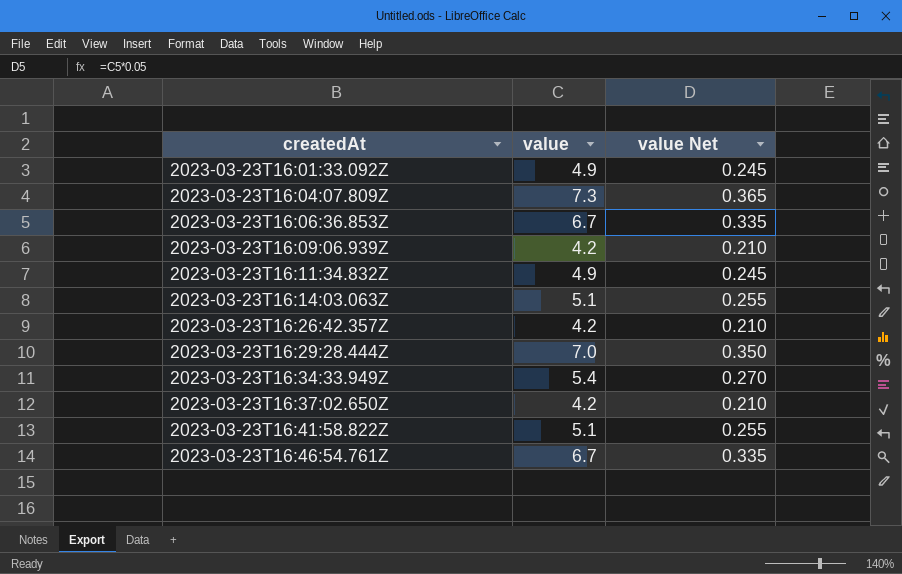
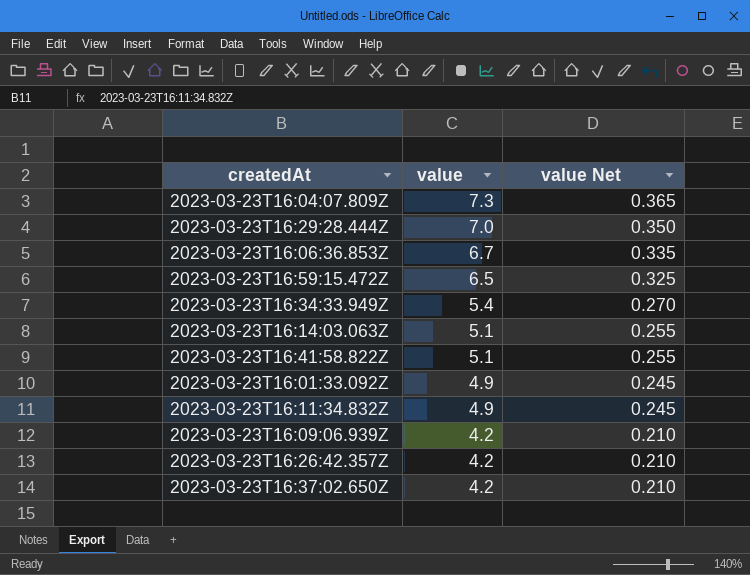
row order: createdAt ascending -> value descending
row 2023-03-23T16:46:54.761Z: 6.7 | 0.335 -> none
row 2023-03-23T16:59:15.472Z: none -> 6.5 | 0.325

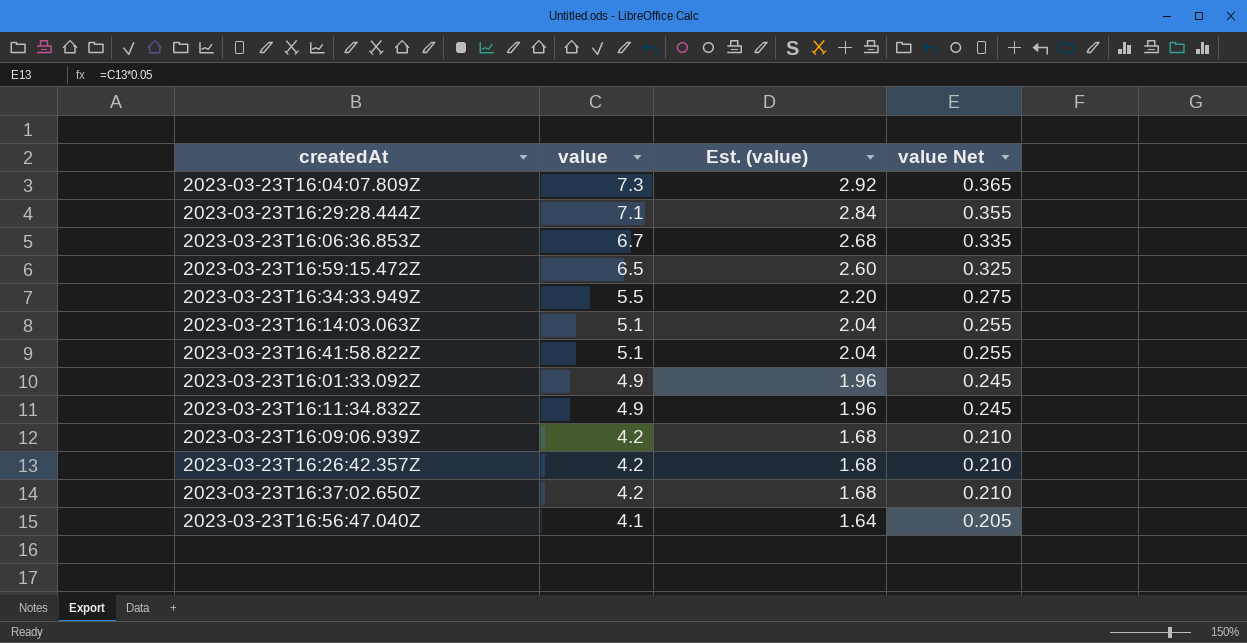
column Est. (value) | formula: none -> [value] * 0.4
2023-03-23T16:29:28.444Z | value: 7.0 -> 7.1
2023-03-23T16:29:28.444Z | value Net: 0.350 -> 0.355
2023-03-23T16:34:33.949Z | value: 5.4 -> 5.5
2023-03-23T16:34:33.949Z | value Net: 0.270 -> 0.275
row 2023-03-23T16:56:47.040Z: none -> 4.1 | 1.64 | 0.205

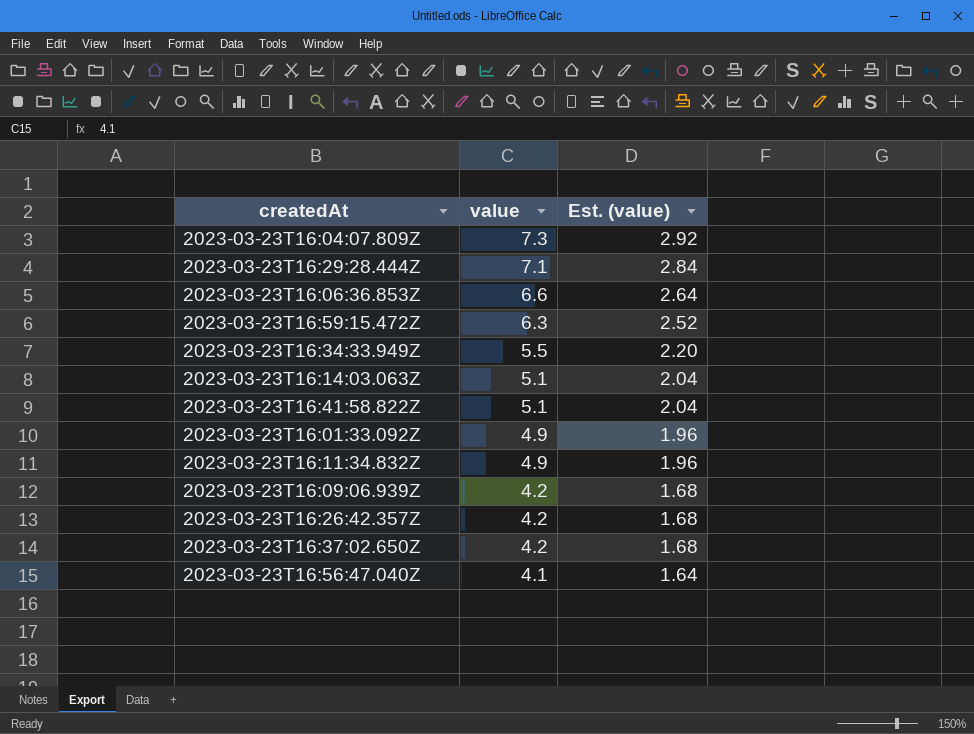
column value Net | formula: [value] * 0.05 -> none
2023-03-23T16:06:36.853Z | value: 6.7 -> 6.6
2023-03-23T16:06:36.853Z | Est. (value): 2.68 -> 2.64
2023-03-23T16:59:15.472Z | value: 6.5 -> 6.3
2023-03-23T16:59:15.472Z | Est. (value): 2.60 -> 2.52

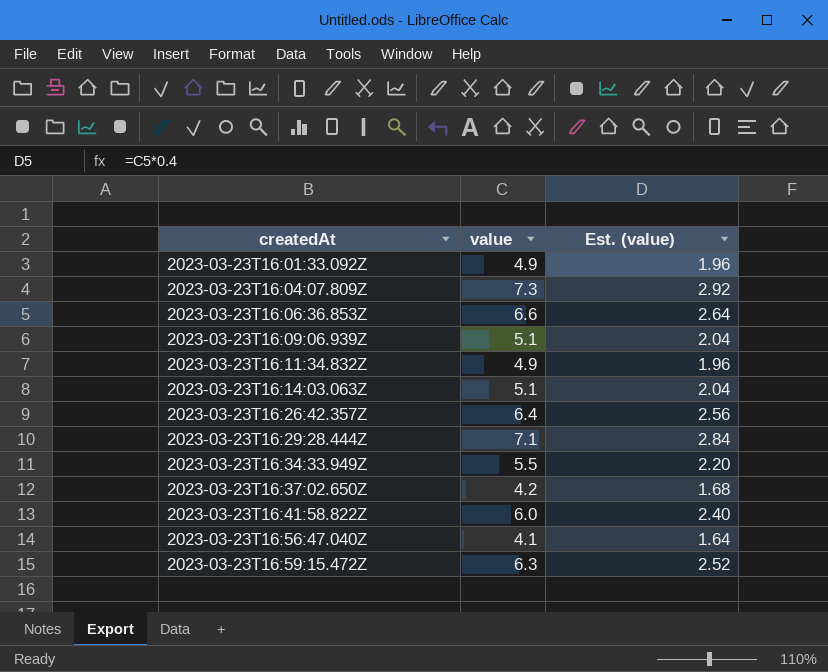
row order: value descending -> createdAt ascending
2023-03-23T16:09:06.939Z | value: 4.2 -> 5.1
2023-03-23T16:09:06.939Z | Est. (value): 1.68 -> 2.04
2023-03-23T16:26:42.357Z | value: 4.2 -> 6.4
2023-03-23T16:26:42.357Z | Est. (value): 1.68 -> 2.56
2023-03-23T16:41:58.822Z | value: 5.1 -> 6.0
2023-03-23T16:41:58.822Z | Est. (value): 2.04 -> 2.40

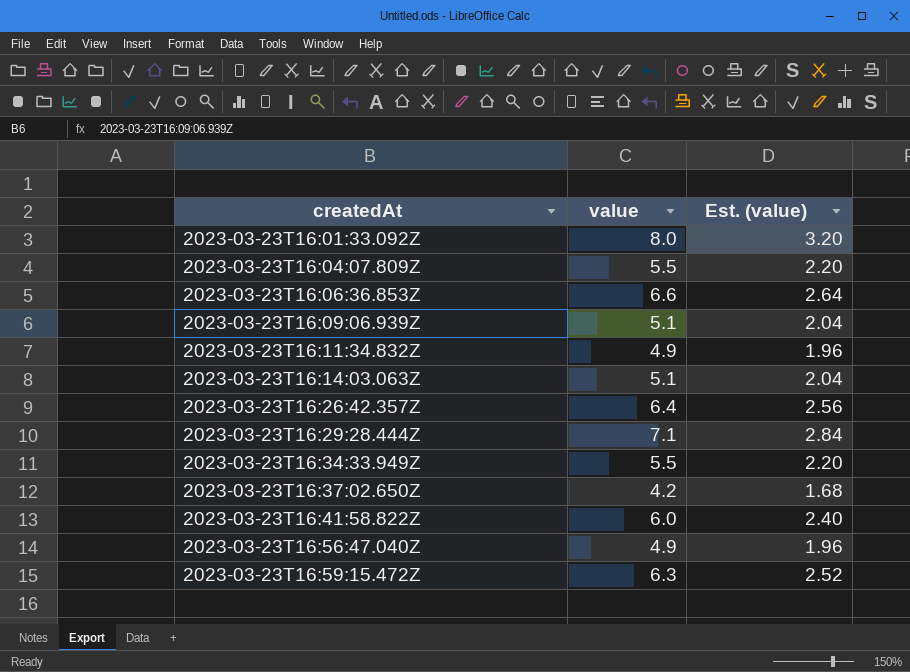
2023-03-23T16:01:33.092Z | value: 4.9 -> 8.0
2023-03-23T16:01:33.092Z | Est. (value): 1.96 -> 3.20
2023-03-23T16:04:07.809Z | value: 7.3 -> 5.5
2023-03-23T16:04:07.809Z | Est. (value): 2.92 -> 2.20
2023-03-23T16:56:47.040Z | value: 4.1 -> 4.9
2023-03-23T16:56:47.040Z | Est. (value): 1.64 -> 1.96

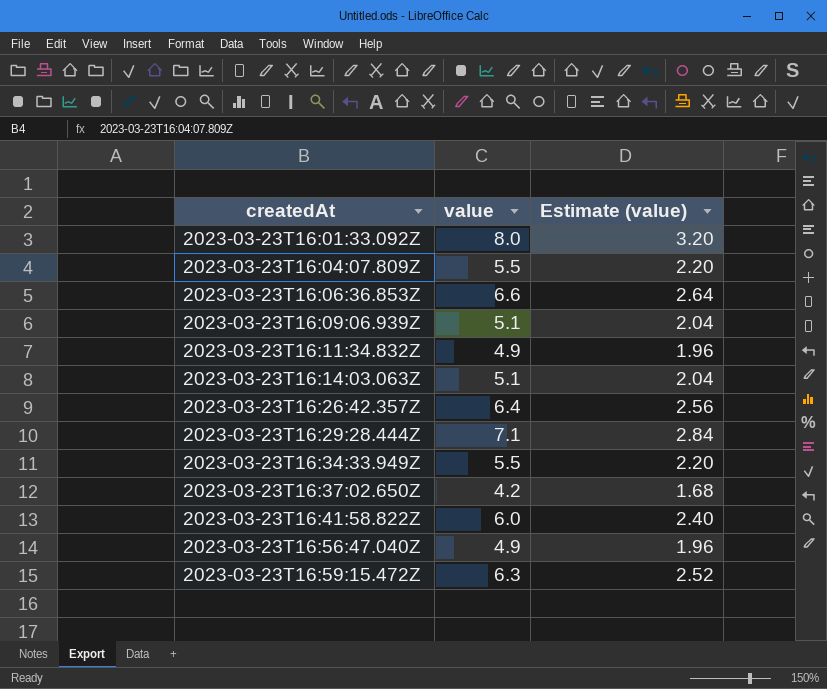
column name: Est. (value) -> Estimate (value)

